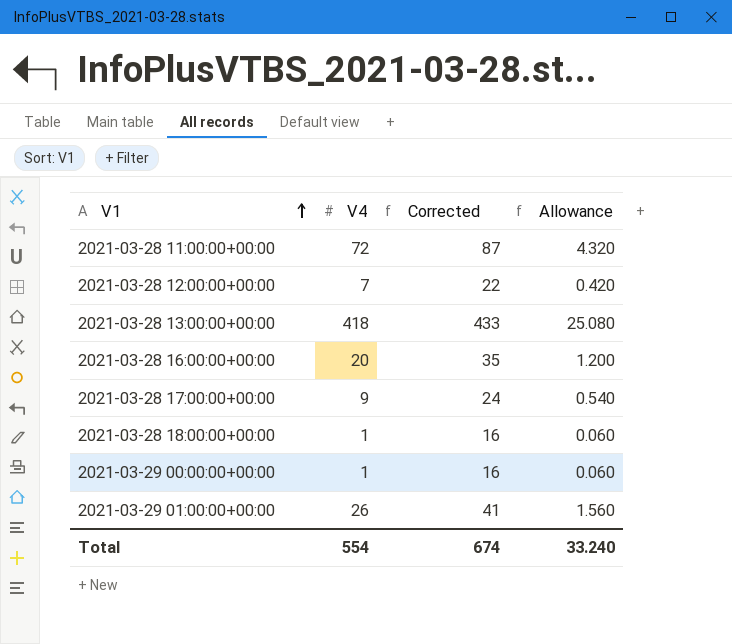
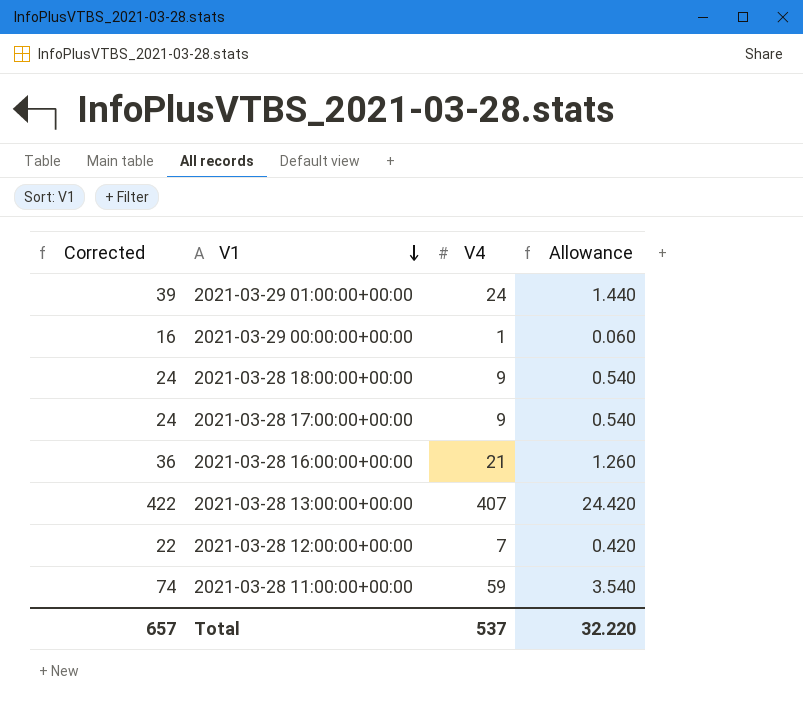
row order: V1 ascending -> V1 descending
column Corrected | position: 3 -> 1
2021-03-29 01:00:00+00:00 | Corrected: 41 -> 39
2021-03-29 01:00:00+00:00 | V4: 26 -> 24
2021-03-29 01:00:00+00:00 | Allowance: 1.560 -> 1.440
2021-03-28 18:00:00+00:00 | Corrected: 16 -> 24
2021-03-28 18:00:00+00:00 | V4: 1 -> 9
2021-03-28 18:00:00+00:00 | Allowance: 0.060 -> 0.540
2021-03-28 16:00:00+00:00 | Corrected: 35 -> 36
2021-03-28 16:00:00+00:00 | V4: 20 -> 21
2021-03-28 16:00:00+00:00 | Allowance: 1.200 -> 1.260
2021-03-28 13:00:00+00:00 | Corrected: 433 -> 422
2021-03-28 13:00:00+00:00 | V4: 418 -> 407
2021-03-28 13:00:00+00:00 | Allowance: 25.080 -> 24.420
2021-03-28 11:00:00+00:00 | Corrected: 87 -> 74
2021-03-28 11:00:00+00:00 | V4: 72 -> 59
2021-03-28 11:00:00+00:00 | Allowance: 4.320 -> 3.540
Total | Corrected: 674 -> 657
Total | V4: 554 -> 537
Total | Allowance: 33.240 -> 32.220

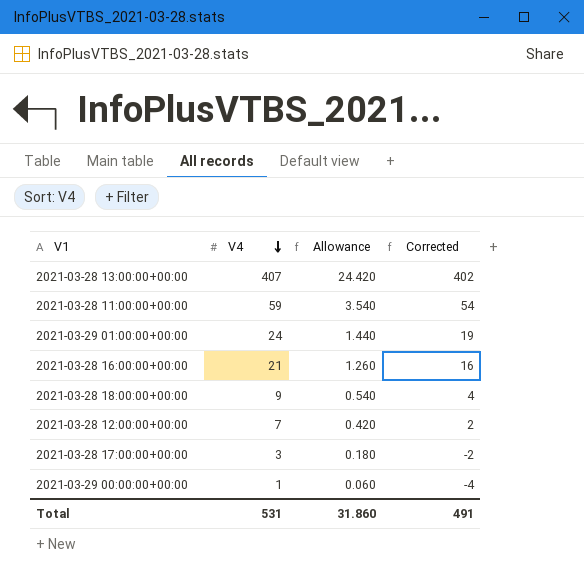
row order: V1 descending -> V4 descending
column Corrected | formula: [V4] + 15 -> [V4] - 5
column Corrected | position: 1 -> 4
2021-03-28 17:00:00+00:00 | V4: 9 -> 3
2021-03-28 17:00:00+00:00 | Allowance: 0.540 -> 0.180
Total | V4: 537 -> 531
Total | Allowance: 32.220 -> 31.860
Total | Corrected: 657 -> 491

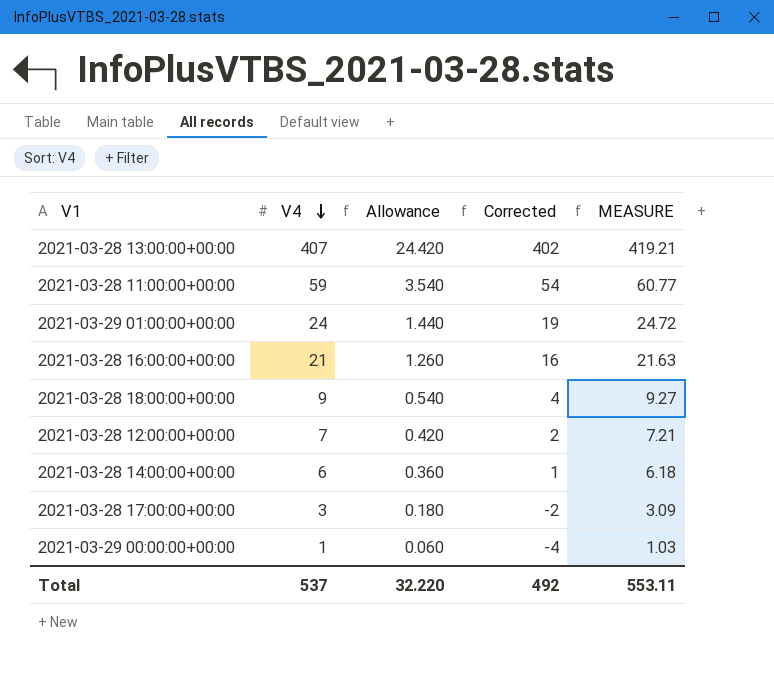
column MEASURE | formula: none -> [V4] * 1.03
row 2021-03-28 14:00:00+00:00: none -> 6 | 0.360 | 1 | 6.18
Total | V4: 531 -> 537
Total | Allowance: 31.860 -> 32.220
Total | Corrected: 491 -> 492

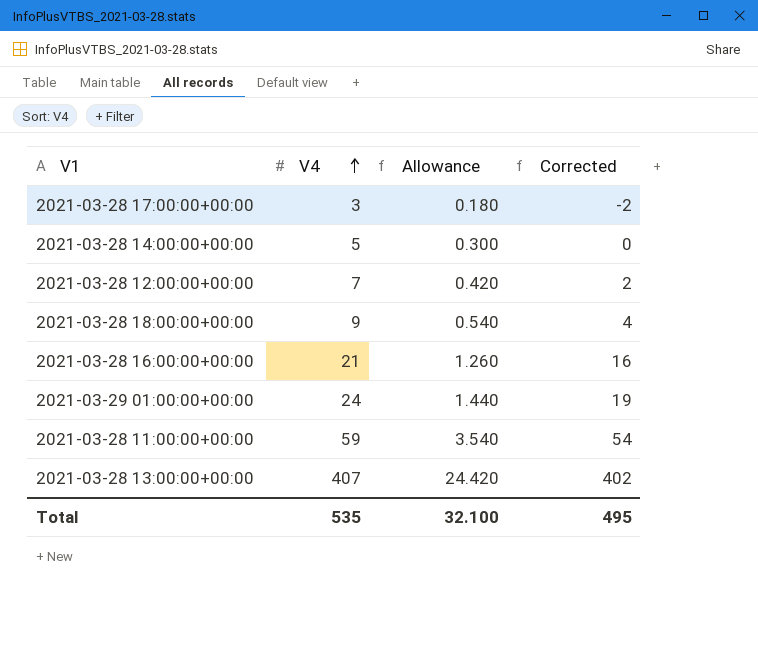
row order: V4 descending -> V4 ascending
column MEASURE | formula: [V4] * 1.03 -> none
row 2021-03-29 00:00:00+00:00: 1 | 0.060 | -4 | 1.03 -> none
2021-03-28 14:00:00+00:00 | V4: 6 -> 5
2021-03-28 14:00:00+00:00 | Allowance: 0.360 -> 0.300
2021-03-28 14:00:00+00:00 | Corrected: 1 -> 0
Total | V4: 537 -> 535
Total | Allowance: 32.220 -> 32.100
Total | Corrected: 492 -> 495

